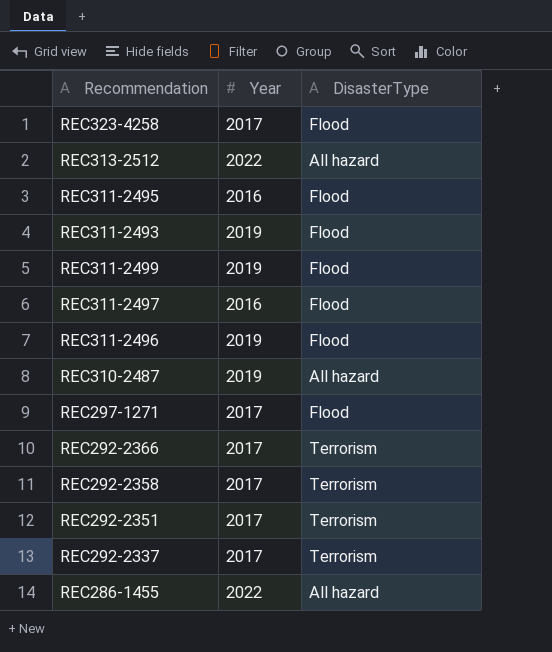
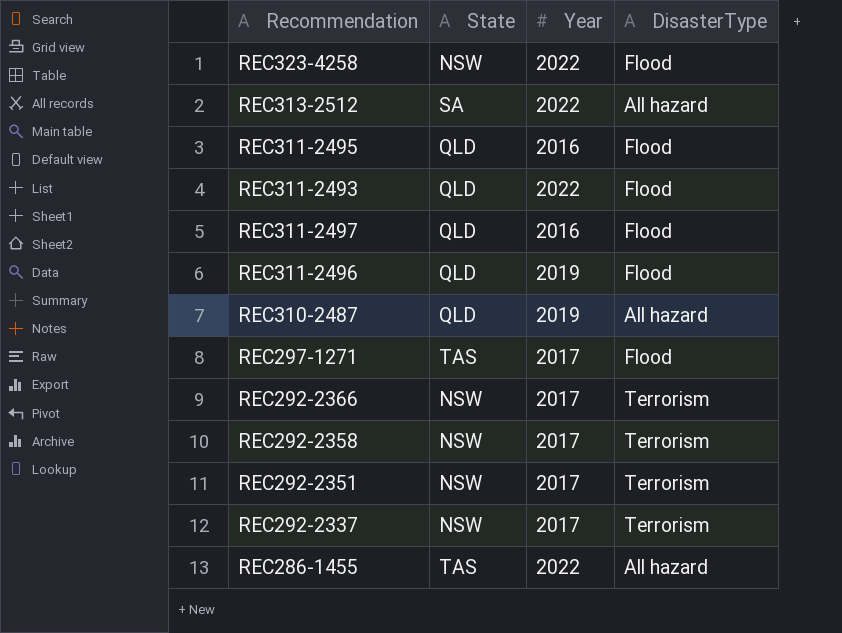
column State | position: none -> 2
row REC311-2499: 2019 | Flood -> none
REC323-4258 | Year: 2017 -> 2022
REC311-2493 | Year: 2019 -> 2022

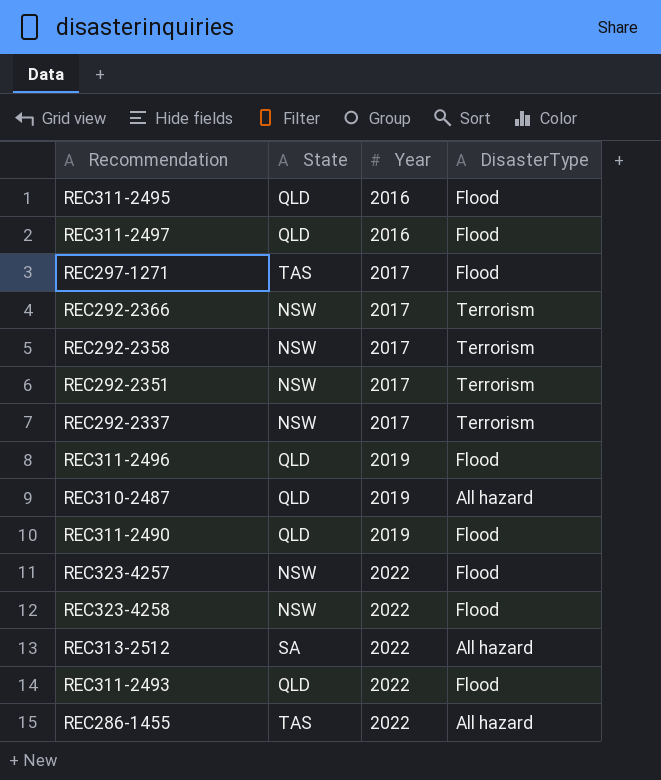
row order: none -> Year ascending
row REC311-2490: none -> QLD | 2019 | Flood
row REC323-4257: none -> NSW | 2022 | Flood

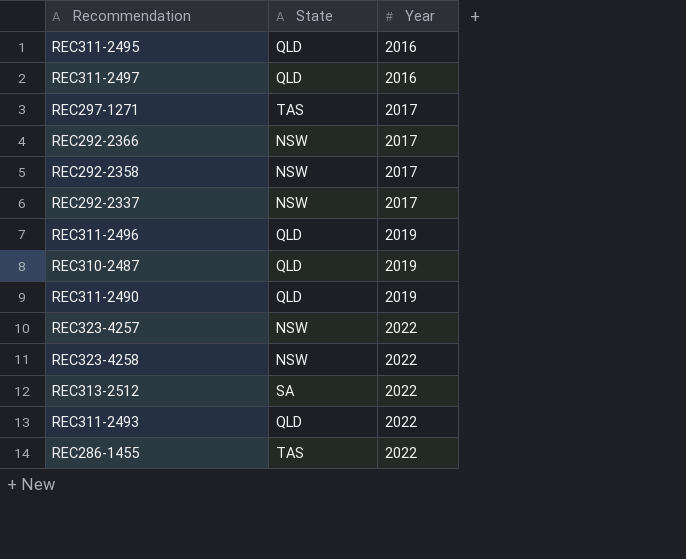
column DisasterType | position: 4 -> none
row REC292-2351: NSW | 2017 | Terrorism -> none

